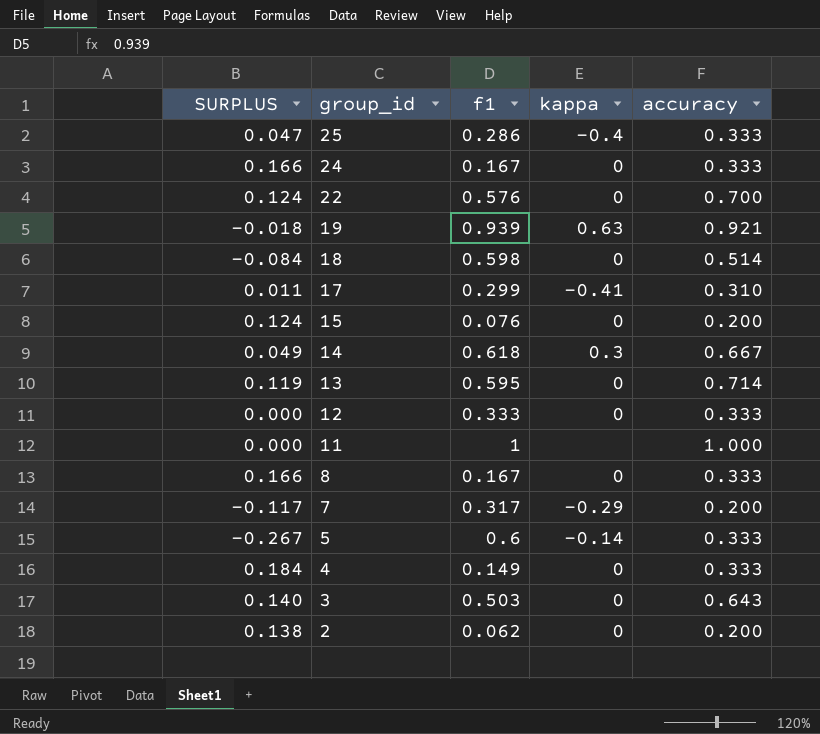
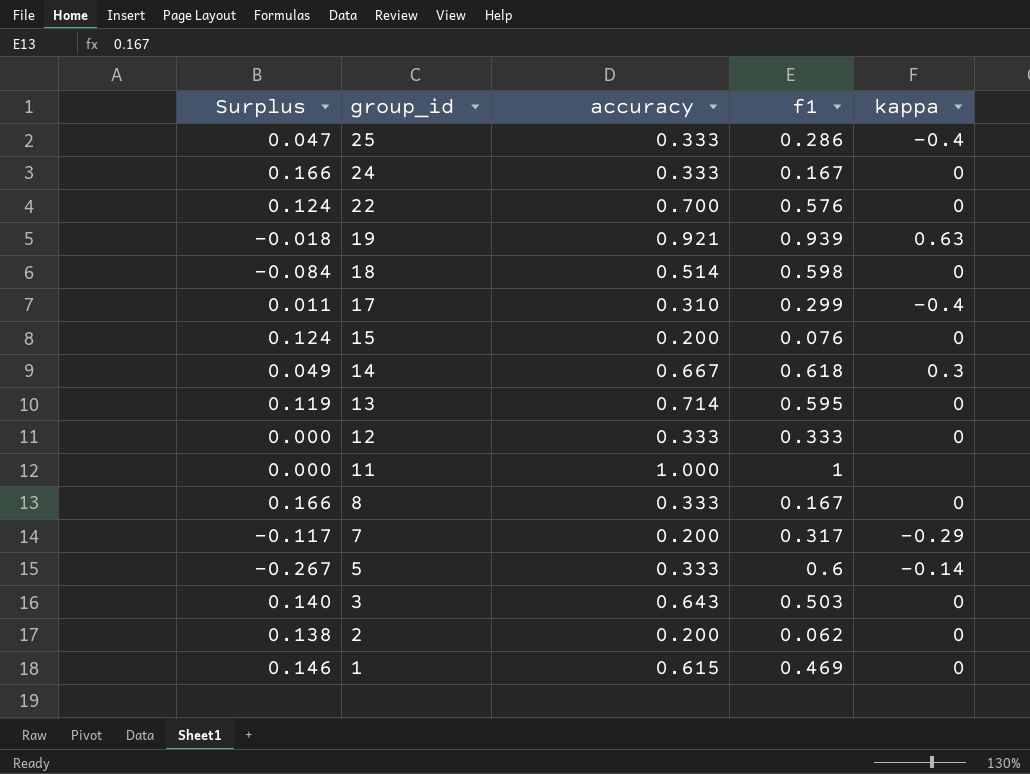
column name: SURPLUS -> Surplus
column accuracy | position: 5 -> 3
row 4: 0.184 | 0.149 | 0 | 0.333 -> none
17 | kappa: -0.41 -> -0.4
row 1: none -> 0.146 | 0.615 | 0.469 | 0

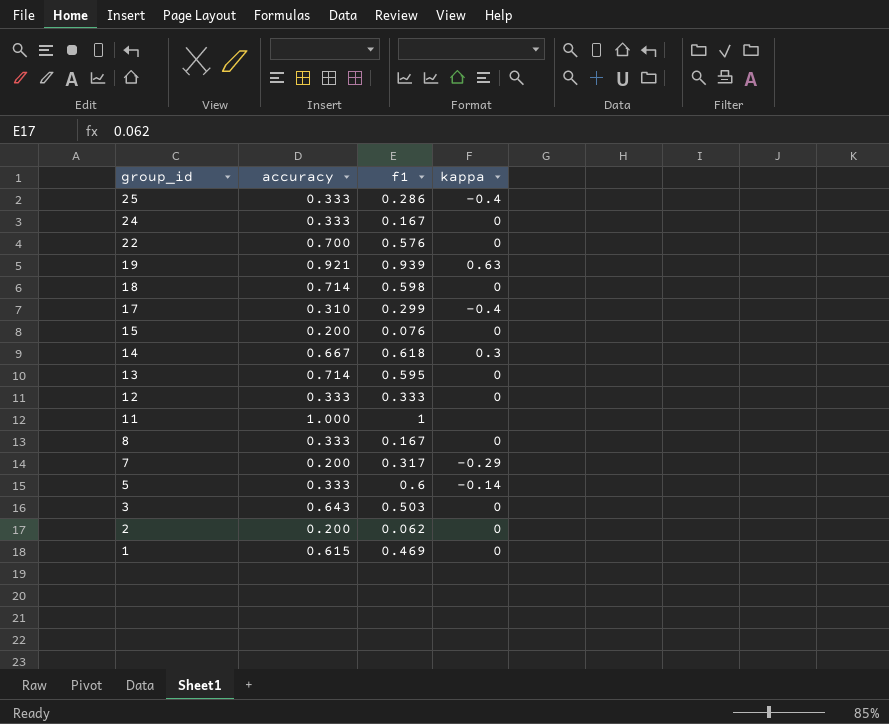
column Surplus | formula: [accuracy] - [f1] -> none
18 | accuracy: 0.514 -> 0.714

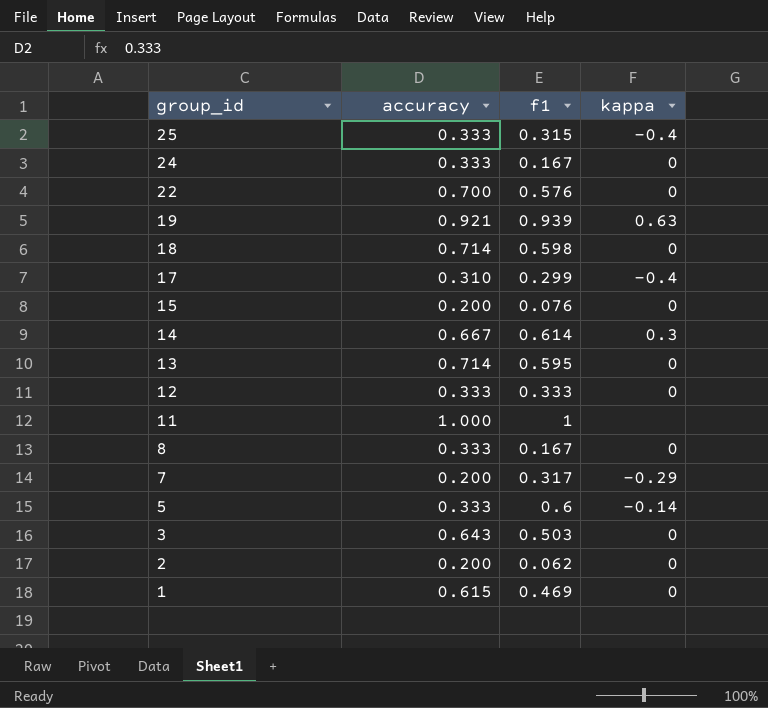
25 | f1: 0.286 -> 0.315
14 | f1: 0.618 -> 0.614

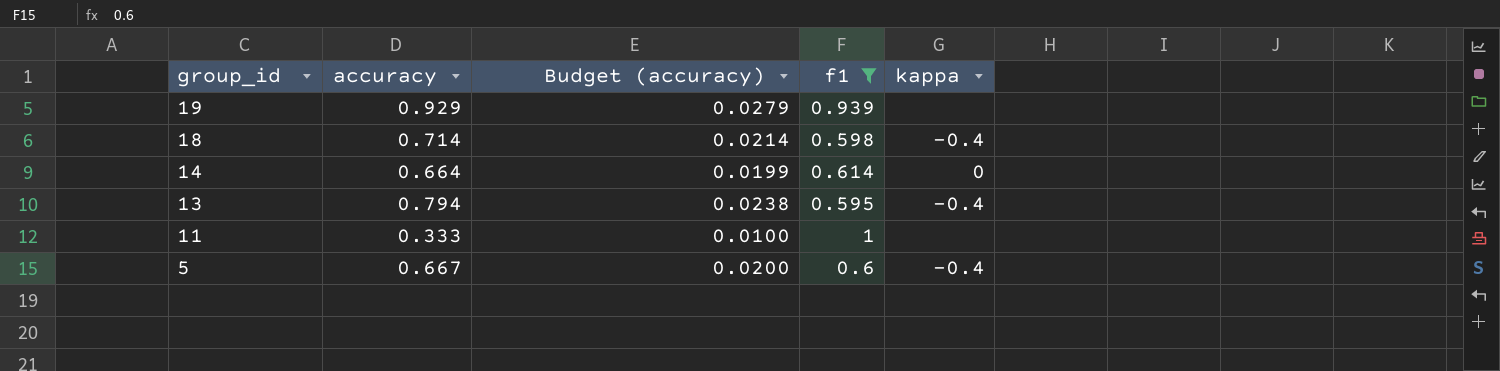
filter: none -> f1 >= 0.595
column Budget (accuracy) | formula: none -> [accuracy] * 0.03
19 | accuracy: 0.921 -> 0.929
19 | kappa: 0.63 -> none
18 | kappa: 0 -> -0.4
14 | accuracy: 0.667 -> 0.664
14 | kappa: 0.3 -> 0
13 | accuracy: 0.714 -> 0.794
13 | kappa: 0 -> -0.4
11 | accuracy: 1.000 -> 0.333
5 | accuracy: 0.333 -> 0.667
5 | kappa: -0.14 -> -0.4

